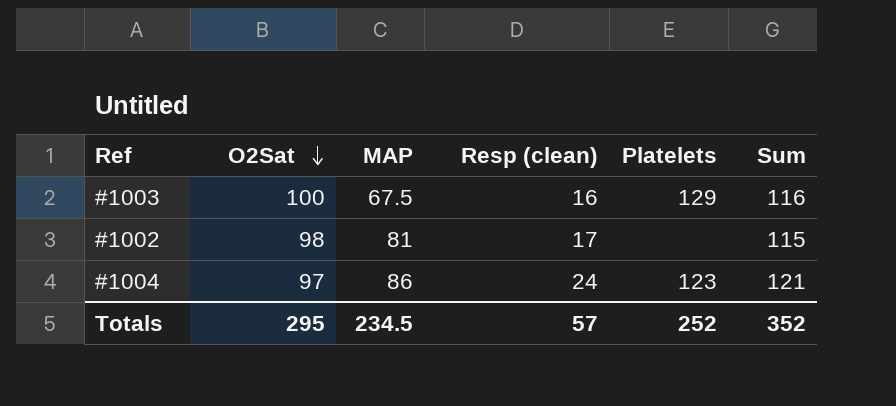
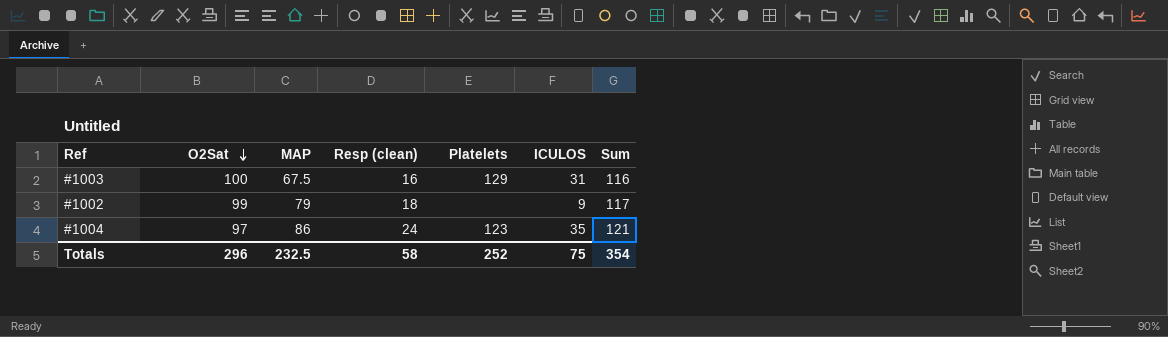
column ICULOS | position: none -> 6
#1002 | O2Sat: 98 -> 99
#1002 | MAP: 81 -> 79
#1002 | Resp (clean): 17 -> 18
#1002 | Sum: 115 -> 117
Totals | O2Sat: 295 -> 296
Totals | MAP: 234.5 -> 232.5
Totals | Resp (clean): 57 -> 58
Totals | Sum: 352 -> 354

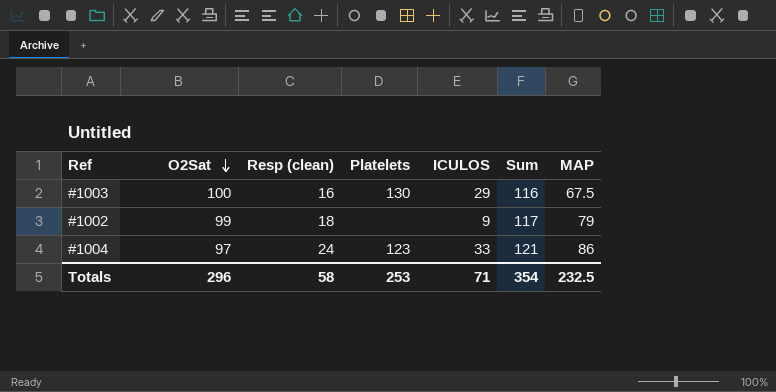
column MAP | position: 3 -> 7
#1003 | Platelets: 129 -> 130
#1003 | ICULOS: 31 -> 29
#1004 | ICULOS: 35 -> 33
Totals | Platelets: 252 -> 253
Totals | ICULOS: 75 -> 71

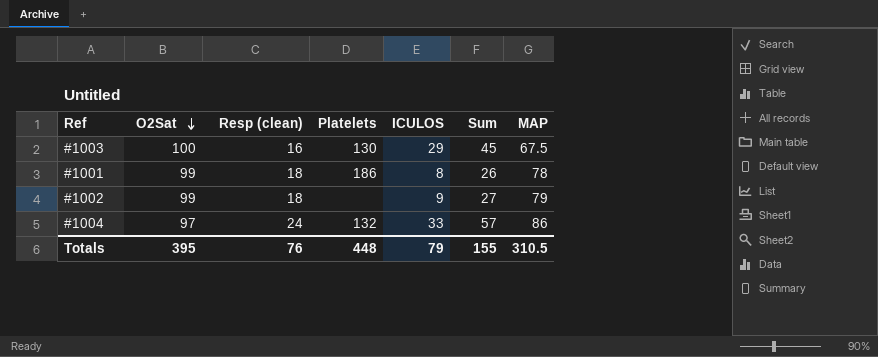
column Sum | formula: [O2Sat] + [Resp (clean)] -> [Resp (clean)] + [ICULOS]
row #1001: none -> 99 | 18 | 186 | 8 | 26 | 78
#1004 | Platelets: 123 -> 132
Totals | O2Sat: 296 -> 395
Totals | Resp (clean): 58 -> 76
Totals | Platelets: 253 -> 448
Totals | ICULOS: 71 -> 79
Totals | Sum: 354 -> 155
Totals | MAP: 232.5 -> 310.5

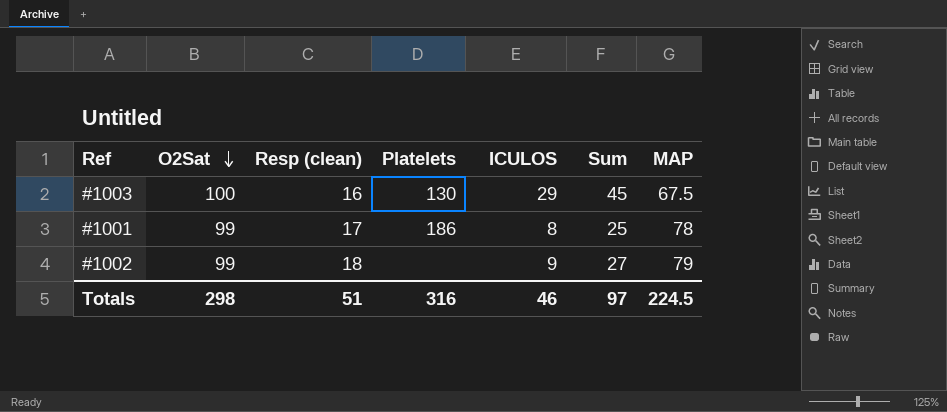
row #1004: 97 | 24 | 132 | 33 | 57 | 86 -> none
#1001 | Resp (clean): 18 -> 17
#1001 | Sum: 26 -> 25
Totals | O2Sat: 395 -> 298
Totals | Resp (clean): 76 -> 51
Totals | Platelets: 448 -> 316
Totals | ICULOS: 79 -> 46
Totals | Sum: 155 -> 97
Totals | MAP: 310.5 -> 224.5

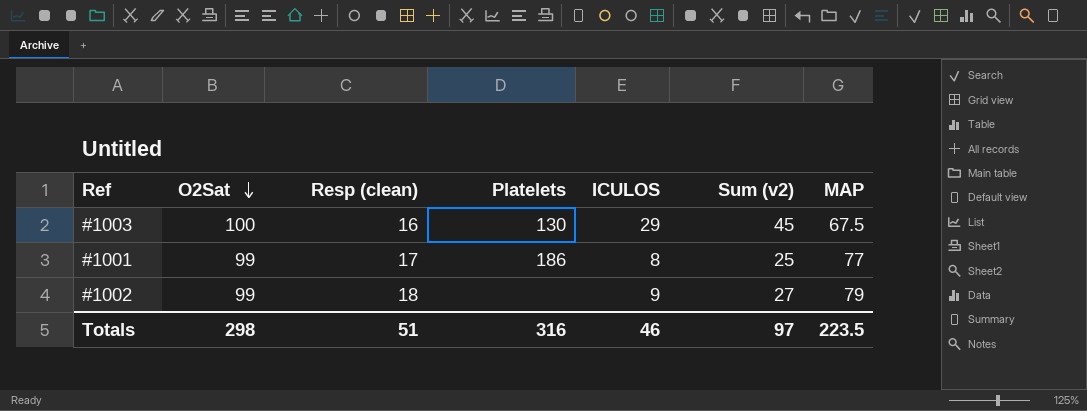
column name: Sum -> Sum (v2)
#1001 | MAP: 78 -> 77
Totals | MAP: 224.5 -> 223.5

